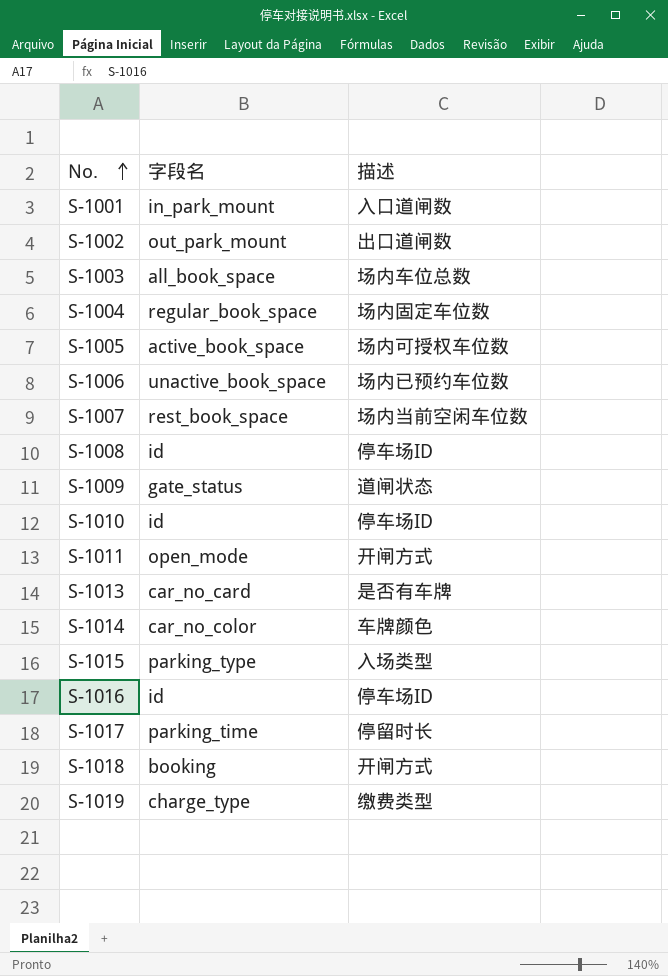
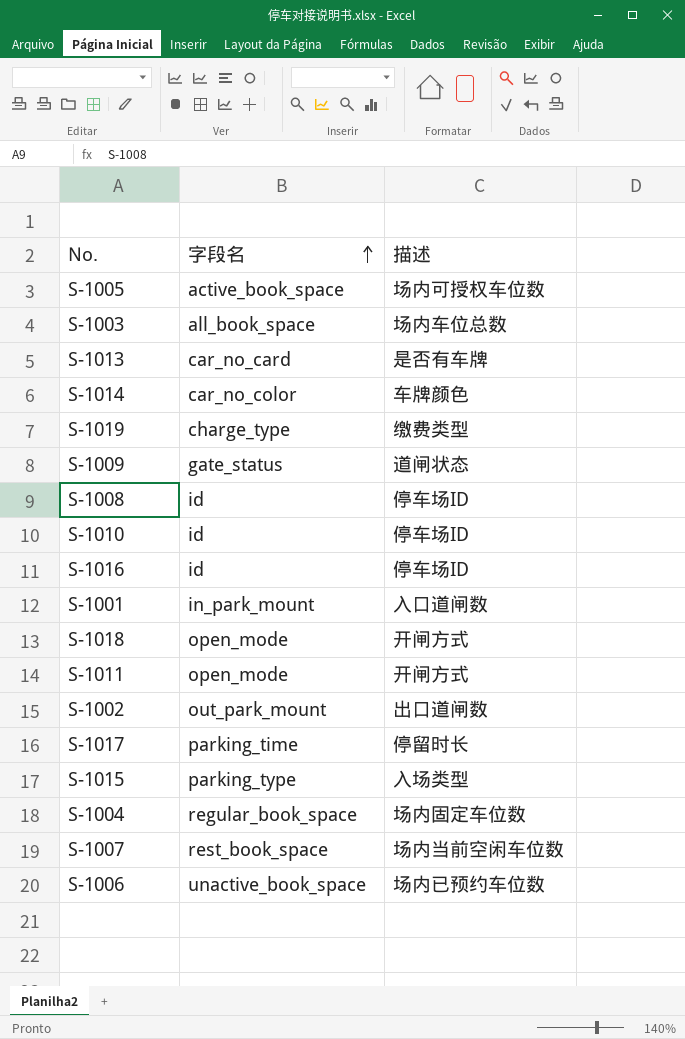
row order: No. ascending -> 字段名 ascending
S-1018 | 字段名: booking -> open_mode

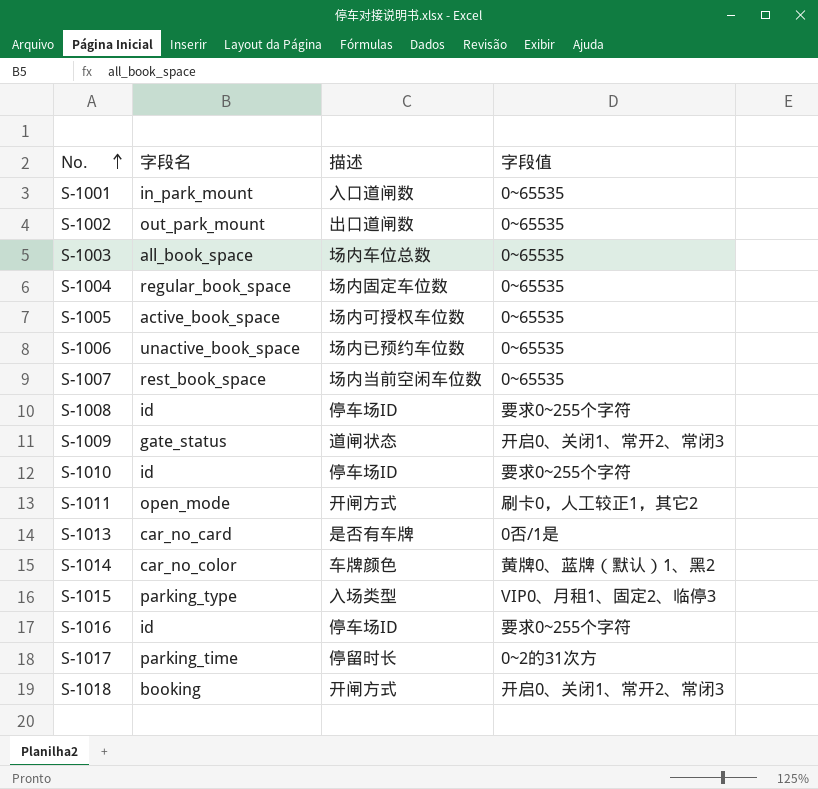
row order: 字段名 ascending -> No. ascending
column 字段值 | position: none -> 4
row S-1019: charge_type | 缴费类型 -> none
S-1018 | 字段名: open_mode -> booking

